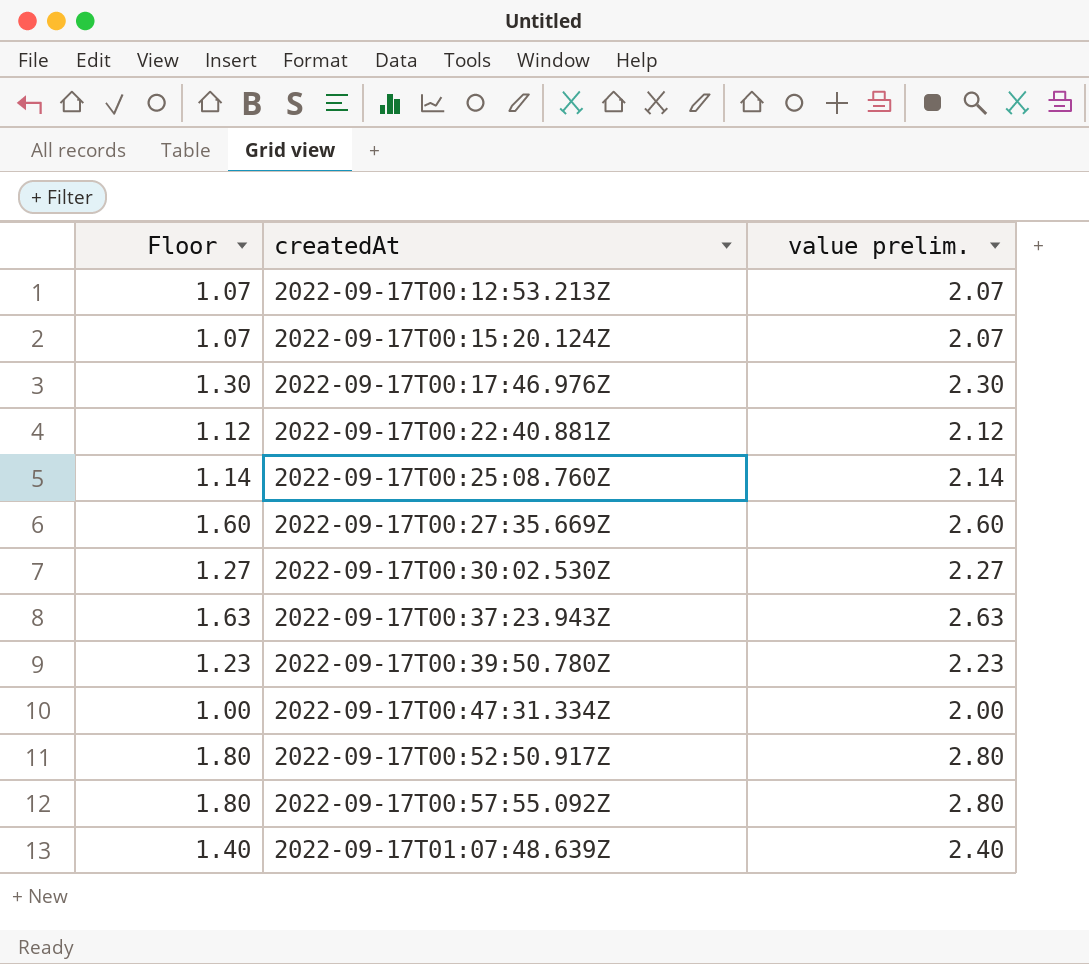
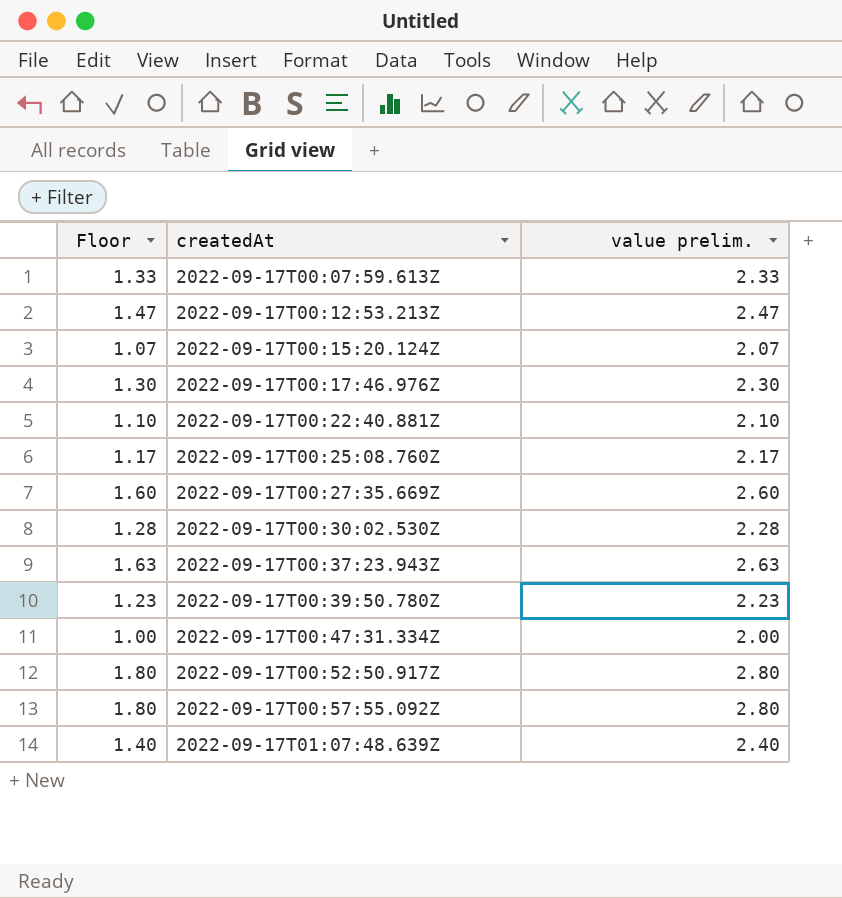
row 2022-09-17T00:07:59.613Z: none -> 1.33 | 2.33
2022-09-17T00:12:53.213Z | Floor: 1.07 -> 1.47
2022-09-17T00:12:53.213Z | value prelim.: 2.07 -> 2.47
2022-09-17T00:22:40.881Z | Floor: 1.12 -> 1.10
2022-09-17T00:22:40.881Z | value prelim.: 2.12 -> 2.10
2022-09-17T00:25:08.760Z | Floor: 1.14 -> 1.17
2022-09-17T00:25:08.760Z | value prelim.: 2.14 -> 2.17
2022-09-17T00:30:02.530Z | Floor: 1.27 -> 1.28
2022-09-17T00:30:02.530Z | value prelim.: 2.27 -> 2.28

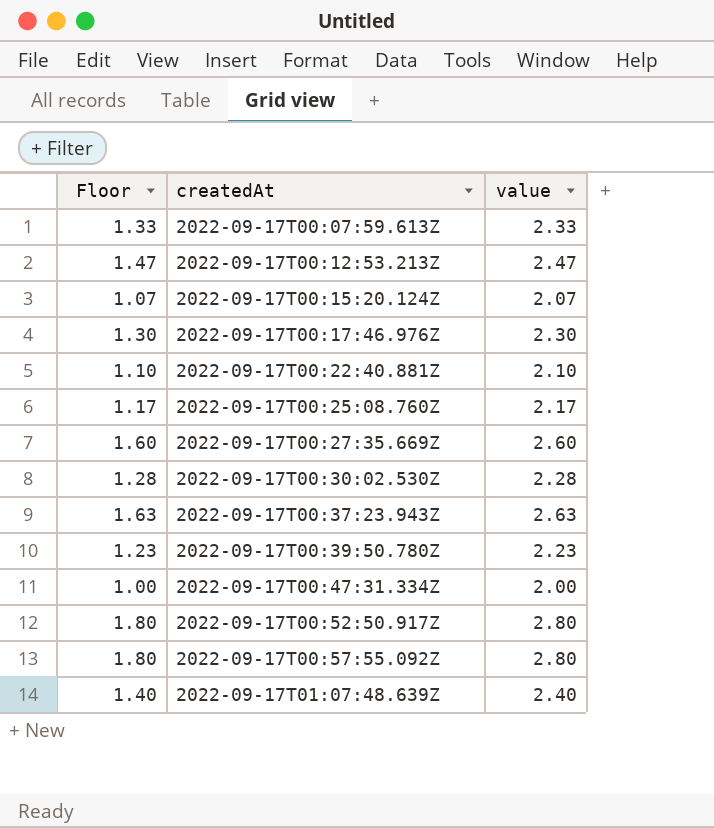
column name: value prelim. -> value

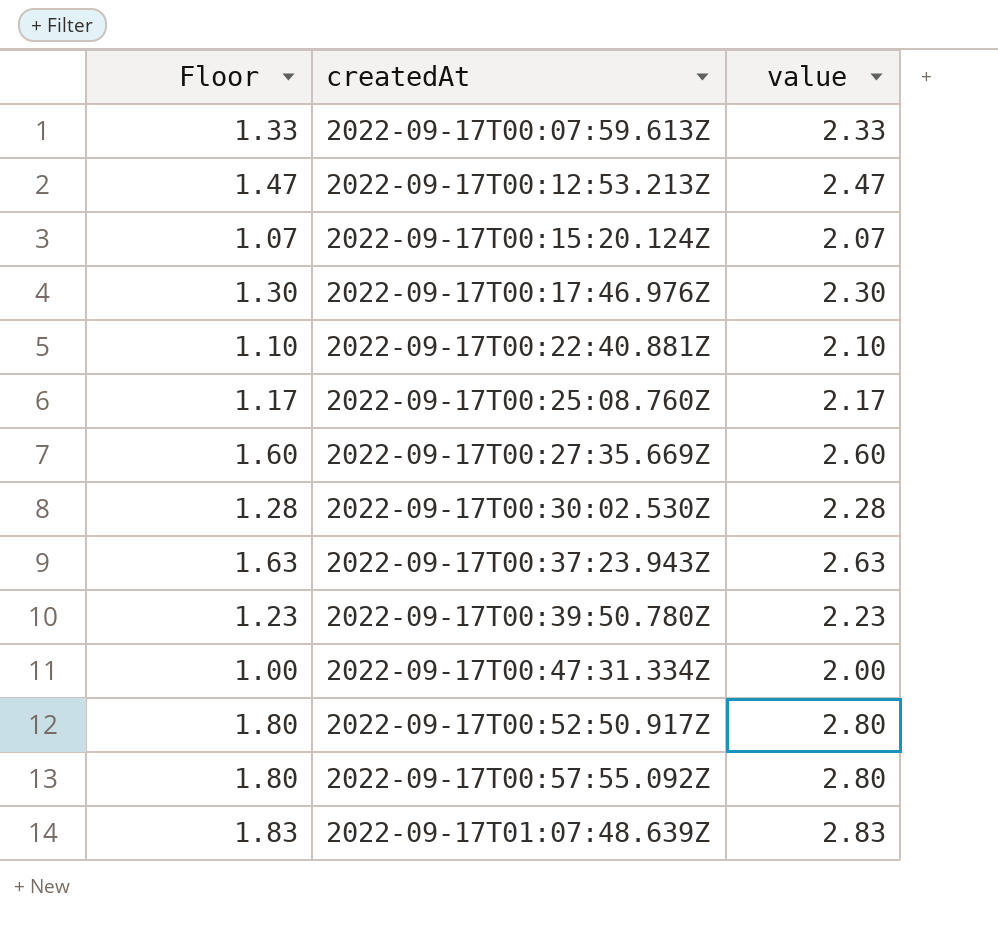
2022-09-17T01:07:48.639Z | Floor: 1.40 -> 1.83
2022-09-17T01:07:48.639Z | value: 2.40 -> 2.83

